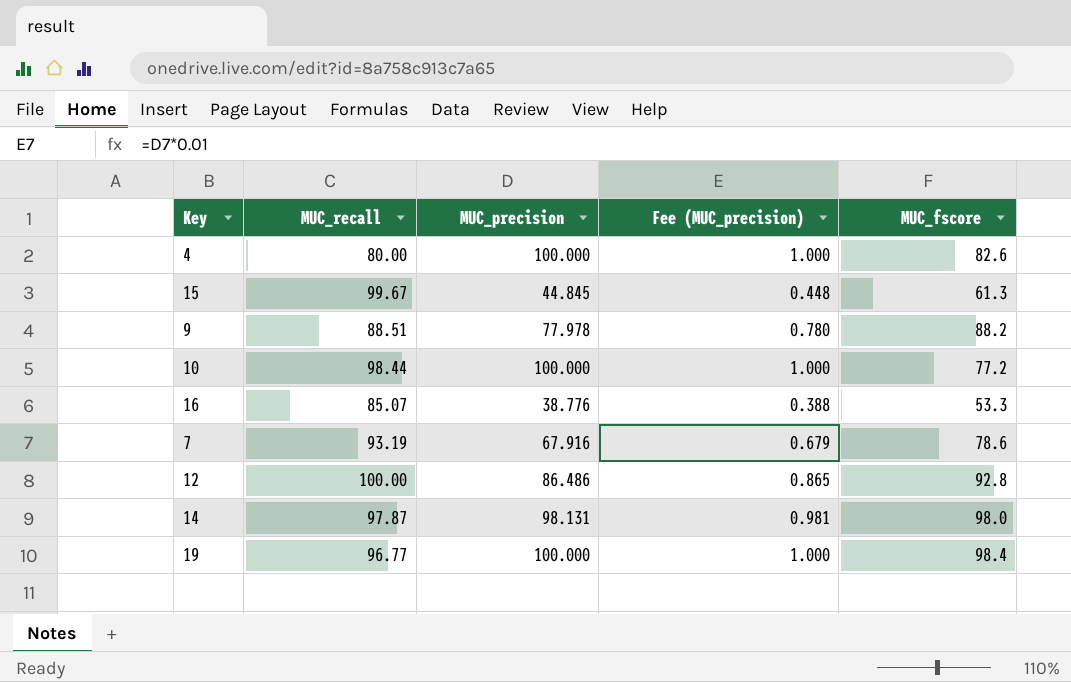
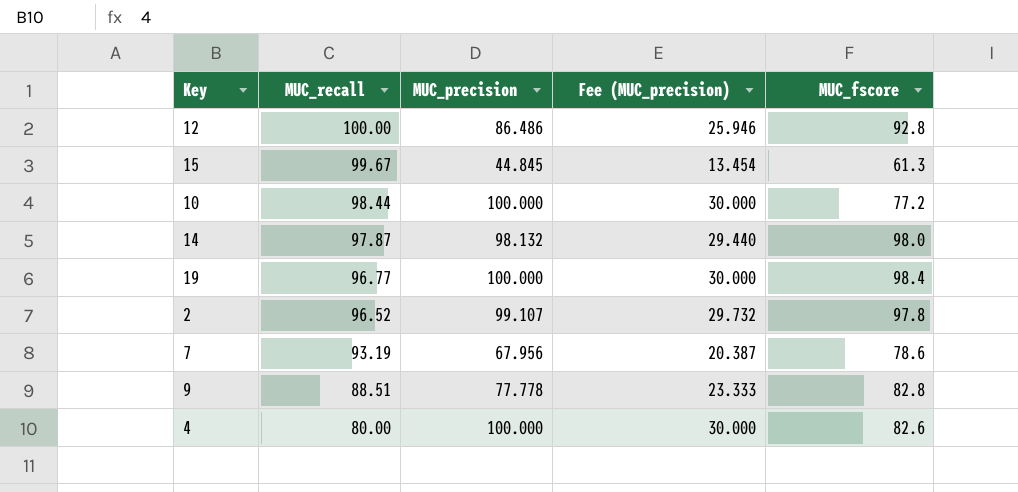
row order: none -> MUC_recall descending
column Fee (MUC_precision) | formula: [MUC_precision] * 0.01 -> [MUC_precision] * 0.3
row 16: 85.07 | 38.776 | 0.388 | 53.3 -> none
14 | MUC_precision: 98.131 -> 98.132
row 2: none -> 96.52 | 99.107 | 29.732 | 97.8
7 | MUC_precision: 67.916 -> 67.956
9 | MUC_precision: 77.978 -> 77.778
9 | MUC_fscore: 88.2 -> 82.8

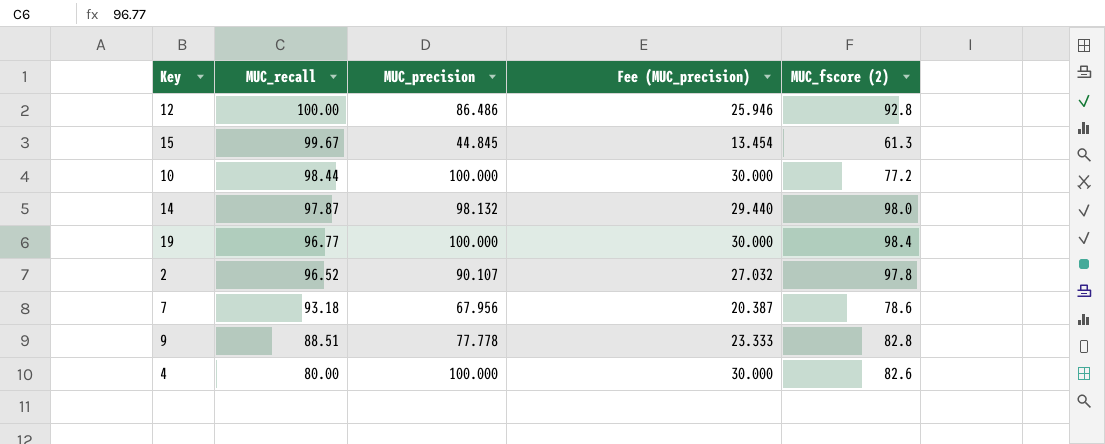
column name: MUC_fscore -> MUC_fscore (2)
2 | MUC_precision: 99.107 -> 90.107
2 | Fee (MUC_precision): 29.732 -> 27.032
7 | MUC_recall: 93.19 -> 93.18

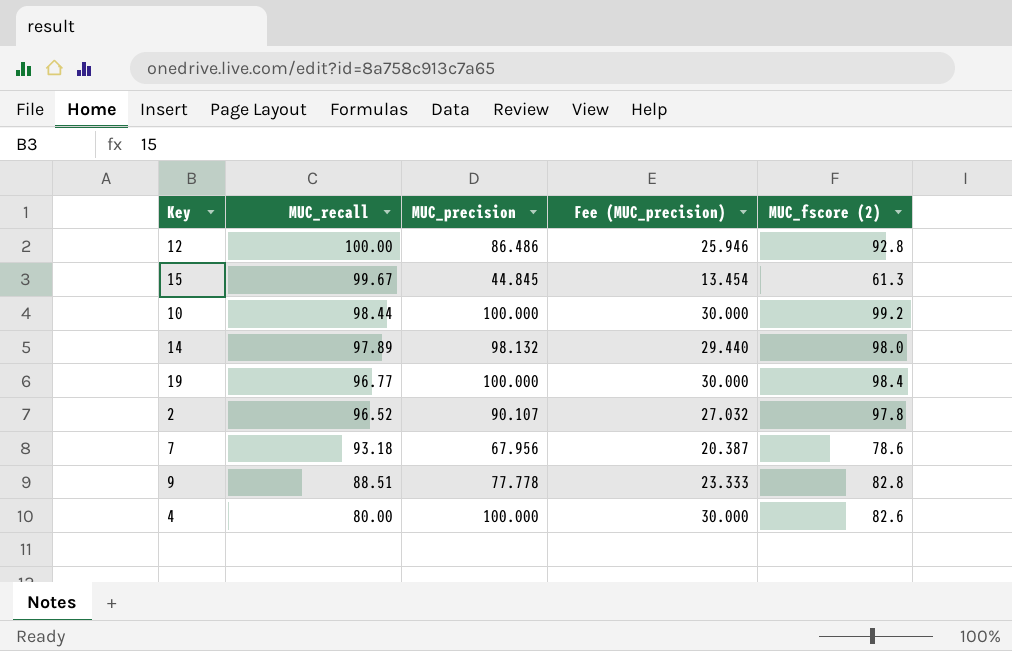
10 | MUC_fscore (2): 77.2 -> 99.2
14 | MUC_recall: 97.87 -> 97.89

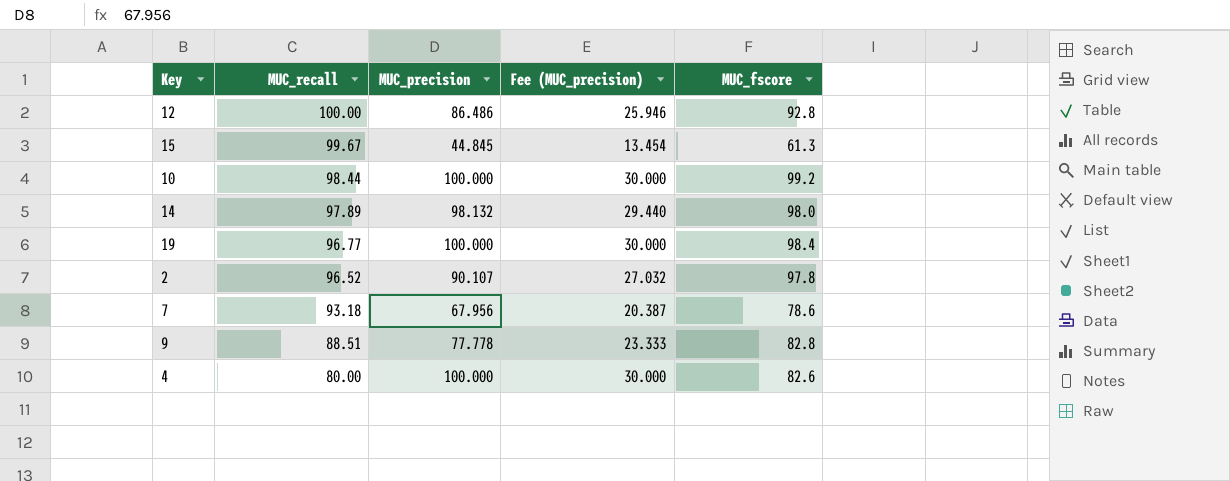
column name: MUC_fscore (2) -> MUC_fscore

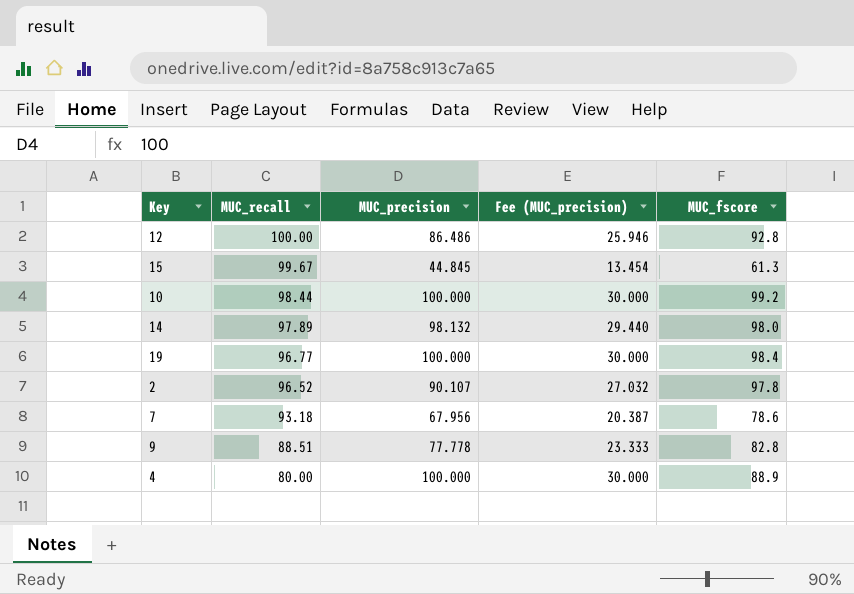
4 | MUC_fscore: 82.6 -> 88.9

